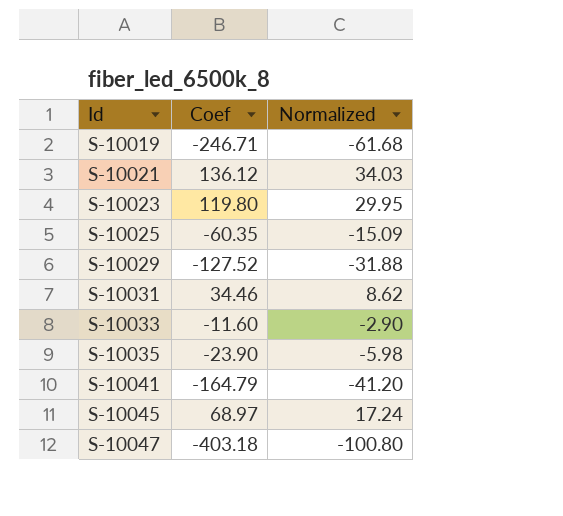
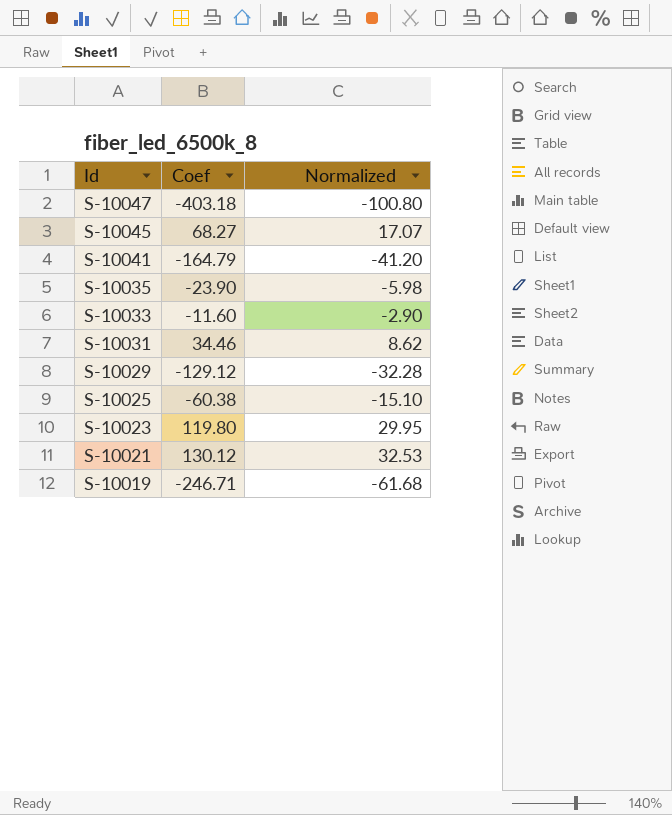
row order: Id ascending -> Id descending
S-10045 | Coef: 68.97 -> 68.27
S-10045 | Normalized: 17.24 -> 17.07
S-10029 | Coef: -127.52 -> -129.12
S-10029 | Normalized: -31.88 -> -32.28
S-10025 | Coef: -60.35 -> -60.38
S-10025 | Normalized: -15.09 -> -15.10
S-10021 | Coef: 136.12 -> 130.12
S-10021 | Normalized: 34.03 -> 32.53

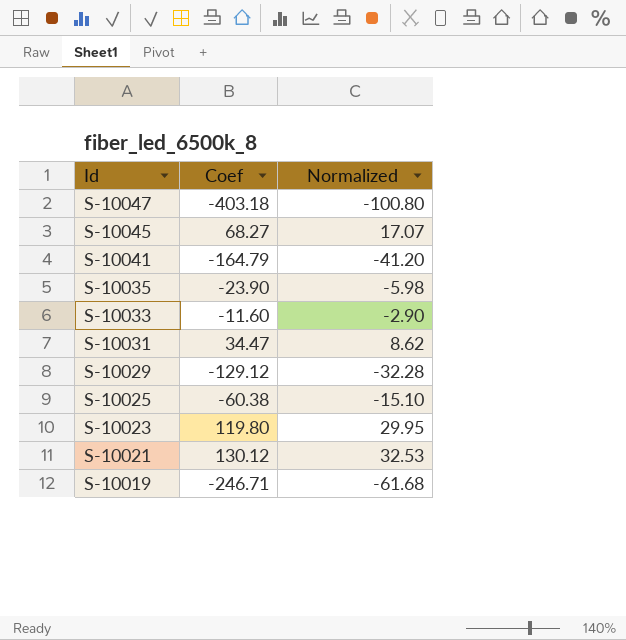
S-10031 | Coef: 34.46 -> 34.47

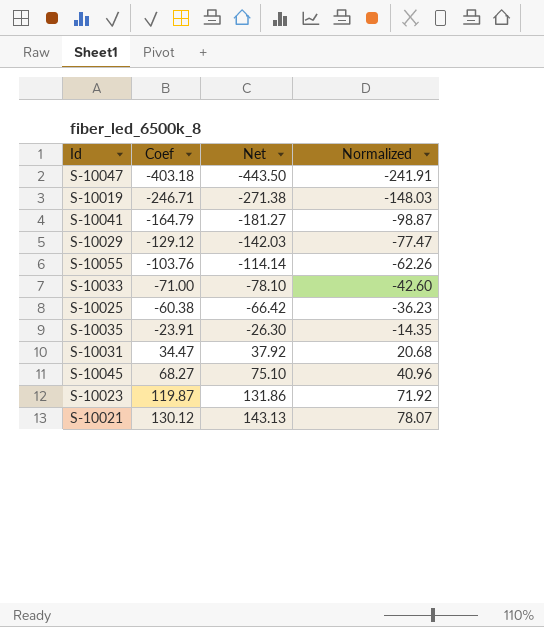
row order: Id descending -> Coef ascending
column Net | formula: none -> [Coef] * 1.1
column Normalized | formula: [Coef] * 0.25 -> [Coef] * 0.6
row S-10055: none -> -103.76 | -114.14 | -62.26
S-10033 | Coef: -11.60 -> -71.00
S-10035 | Coef: -23.90 -> -23.91
S-10023 | Coef: 119.80 -> 119.87

